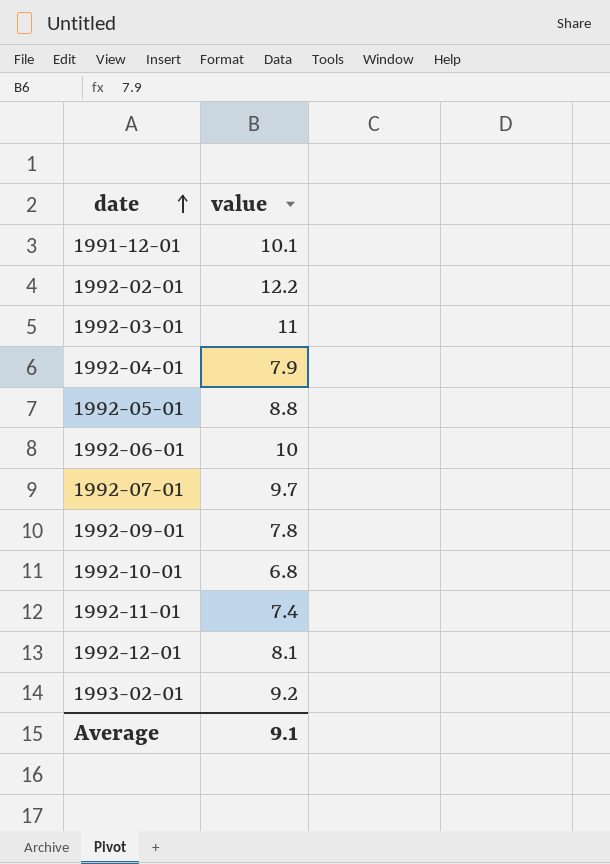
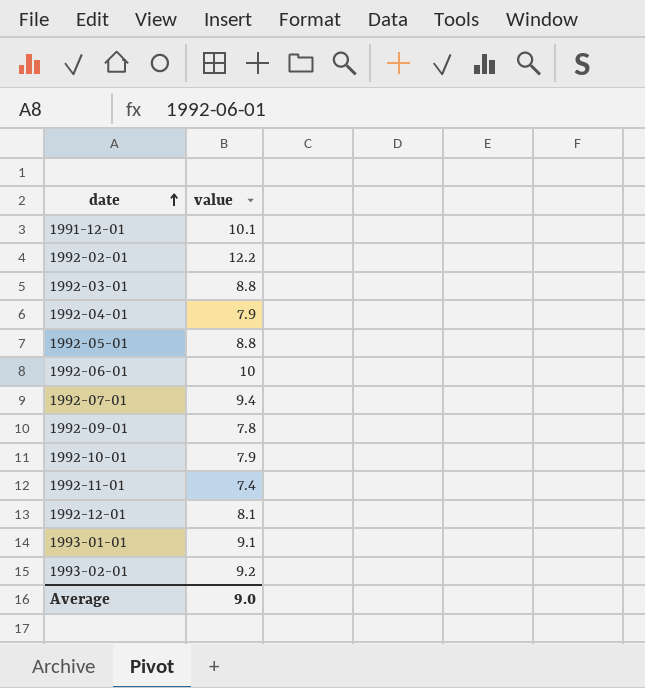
1992-03-01 | value: 11 -> 8.8
1992-07-01 | value: 9.7 -> 9.4
1992-10-01 | value: 6.8 -> 7.9
row 1993-01-01: none -> 9.1
Average | value: 9.1 -> 9.0

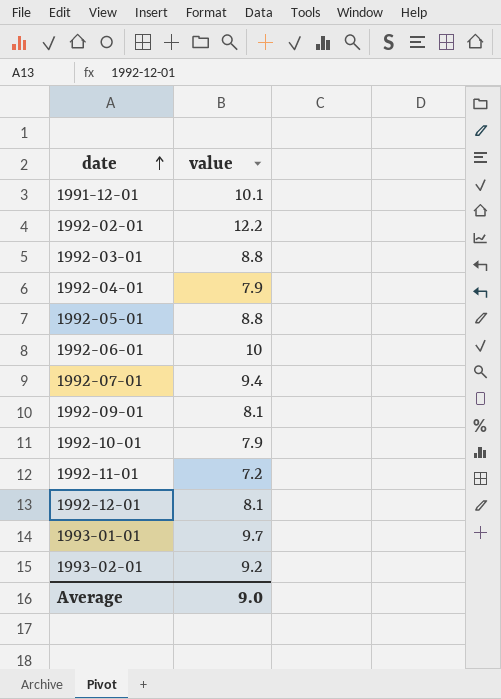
1992-09-01 | value: 7.8 -> 8.1
1992-11-01 | value: 7.4 -> 7.2
1993-01-01 | value: 9.1 -> 9.7

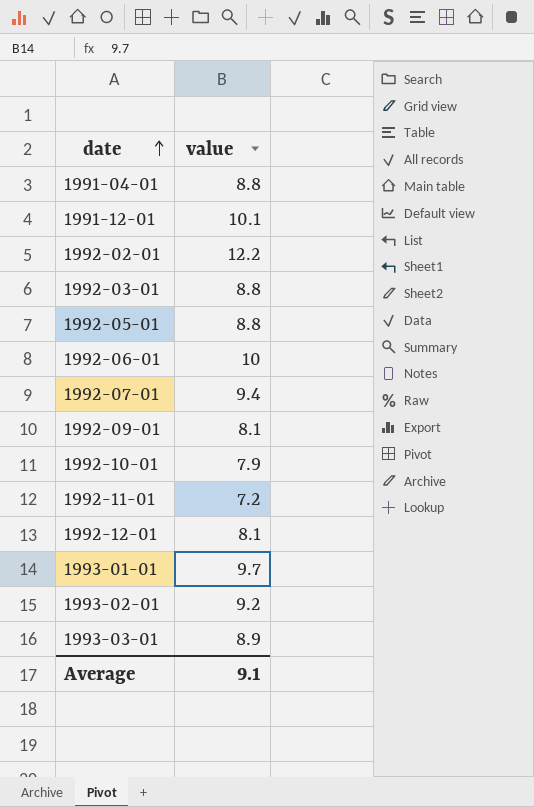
row 1992-04-01: 7.9 -> none
row 1991-04-01: none -> 8.8
row 1993-03-01: none -> 8.9
Average | value: 9.0 -> 9.1

